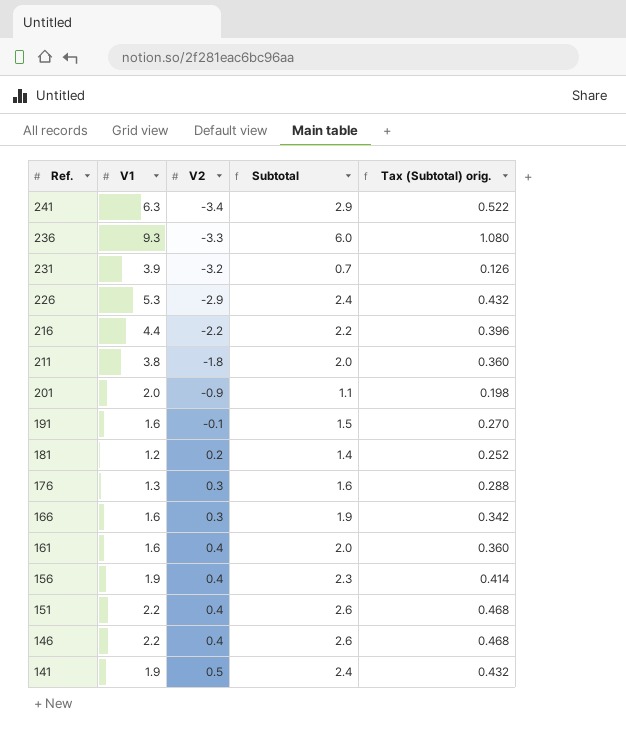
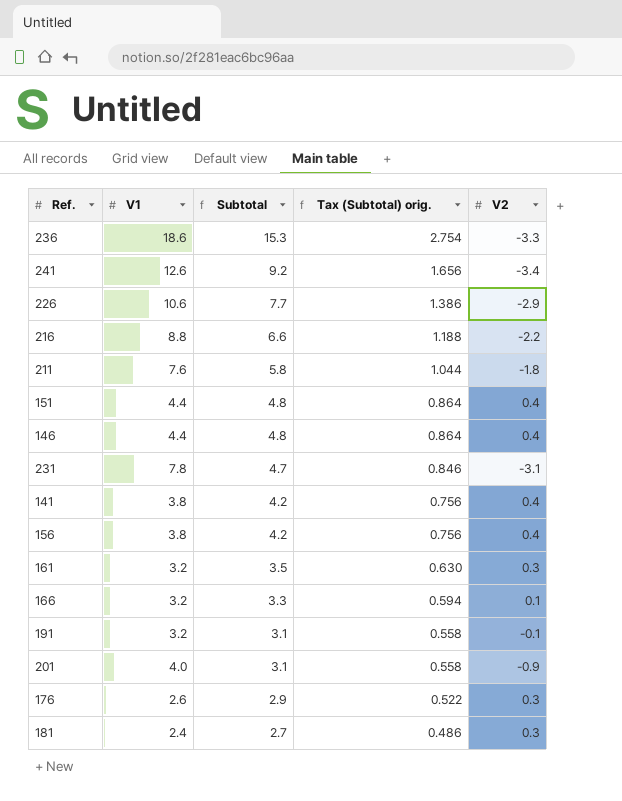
row order: Ref. descending -> Subtotal descending
column V2 | position: 3 -> 5
236 | V1: 9.3 -> 18.6
236 | Subtotal: 6.0 -> 15.3
236 | Tax (Subtotal) orig.: 1.080 -> 2.754
241 | V1: 6.3 -> 12.6
241 | Subtotal: 2.9 -> 9.2
241 | Tax (Subtotal) orig.: 0.522 -> 1.656
226 | V1: 5.3 -> 10.6
226 | Subtotal: 2.4 -> 7.7
226 | Tax (Subtotal) orig.: 0.432 -> 1.386
216 | V1: 4.4 -> 8.8
216 | Subtotal: 2.2 -> 6.6
216 | Tax (Subtotal) orig.: 0.396 -> 1.188
211 | V1: 3.8 -> 7.6
211 | Subtotal: 2.0 -> 5.8
211 | Tax (Subtotal) orig.: 0.360 -> 1.044
151 | V1: 2.2 -> 4.4
151 | Subtotal: 2.6 -> 4.8
151 | Tax (Subtotal) orig.: 0.468 -> 0.864
146 | V1: 2.2 -> 4.4
146 | Subtotal: 2.6 -> 4.8
146 | Tax (Subtotal) orig.: 0.468 -> 0.864
231 | V1: 3.9 -> 7.8
231 | Subtotal: 0.7 -> 4.7
231 | Tax (Subtotal) orig.: 0.126 -> 0.846
231 | V2: -3.2 -> -3.1
141 | V1: 1.9 -> 3.8
141 | Subtotal: 2.4 -> 4.2
141 | Tax (Subtotal) orig.: 0.432 -> 0.756
141 | V2: 0.5 -> 0.4
156 | V1: 1.9 -> 3.8
156 | Subtotal: 2.3 -> 4.2
156 | Tax (Subtotal) orig.: 0.414 -> 0.756
161 | V1: 1.6 -> 3.2
161 | Subtotal: 2.0 -> 3.5
161 | Tax (Subtotal) orig.: 0.360 -> 0.630
161 | V2: 0.4 -> 0.3
166 | V1: 1.6 -> 3.2
166 | Subtotal: 1.9 -> 3.3
166 | Tax (Subtotal) orig.: 0.342 -> 0.594
166 | V2: 0.3 -> 0.1
191 | V1: 1.6 -> 3.2
191 | Subtotal: 1.5 -> 3.1
191 | Tax (Subtotal) orig.: 0.270 -> 0.558
201 | V1: 2.0 -> 4.0
201 | Subtotal: 1.1 -> 3.1
201 | Tax (Subtotal) orig.: 0.198 -> 0.558
176 | V1: 1.3 -> 2.6
176 | Subtotal: 1.6 -> 2.9
176 | Tax (Subtotal) orig.: 0.288 -> 0.522
181 | V1: 1.2 -> 2.4
181 | Subtotal: 1.4 -> 2.7
181 | Tax (Subtotal) orig.: 0.252 -> 0.486
181 | V2: 0.2 -> 0.3

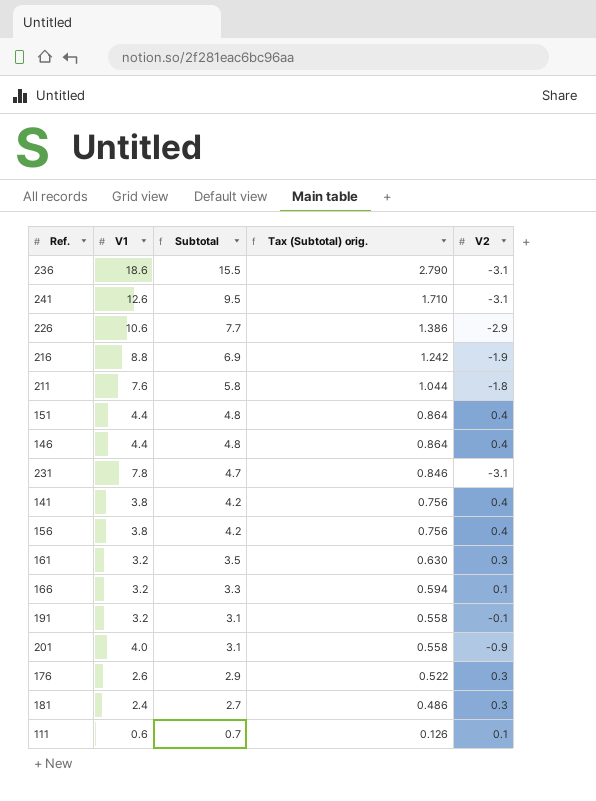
236 | Subtotal: 15.3 -> 15.5
236 | Tax (Subtotal) orig.: 2.754 -> 2.790
236 | V2: -3.3 -> -3.1
241 | Subtotal: 9.2 -> 9.5
241 | Tax (Subtotal) orig.: 1.656 -> 1.710
241 | V2: -3.4 -> -3.1
216 | Subtotal: 6.6 -> 6.9
216 | Tax (Subtotal) orig.: 1.188 -> 1.242
216 | V2: -2.2 -> -1.9
row 111: none -> 0.6 | 0.7 | 0.126 | 0.1

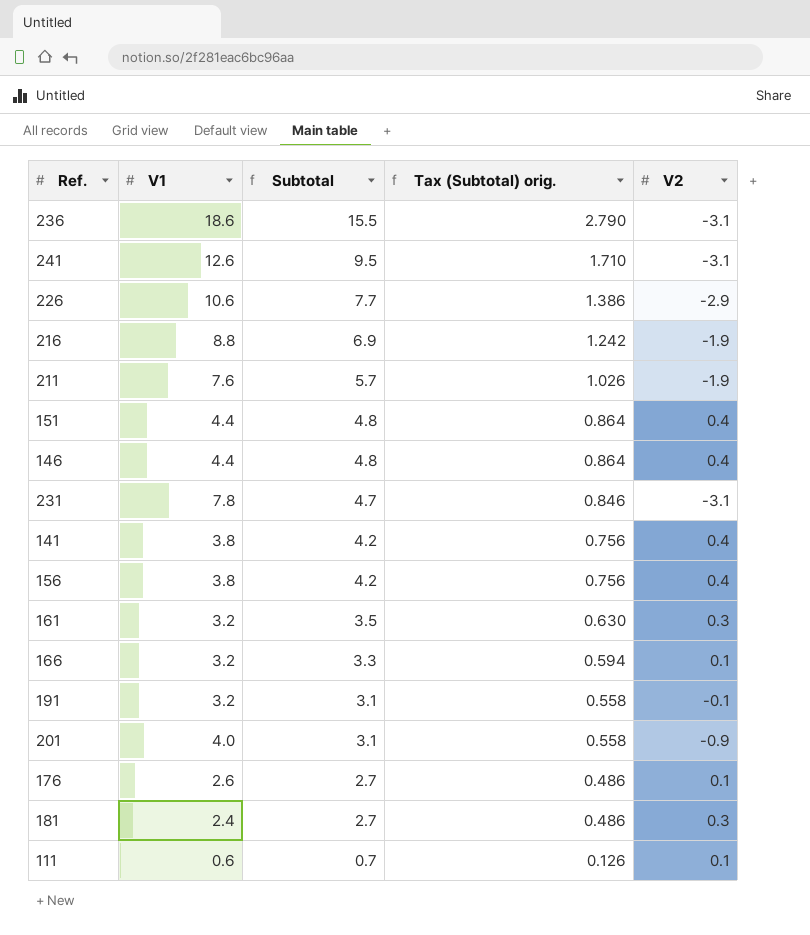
211 | Subtotal: 5.8 -> 5.7
211 | Tax (Subtotal) orig.: 1.044 -> 1.026
211 | V2: -1.8 -> -1.9
176 | Subtotal: 2.9 -> 2.7
176 | Tax (Subtotal) orig.: 0.522 -> 0.486
176 | V2: 0.3 -> 0.1

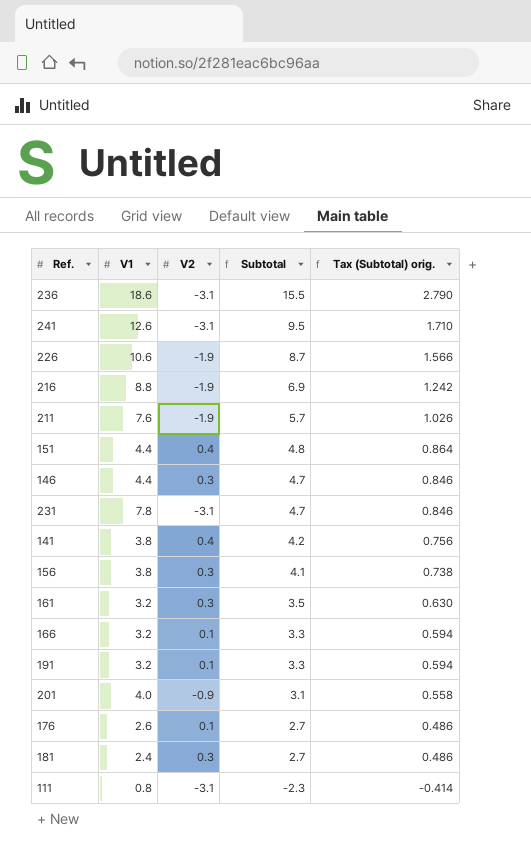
column V2 | position: 5 -> 3
226 | V2: -2.9 -> -1.9
226 | Subtotal: 7.7 -> 8.7
226 | Tax (Subtotal) orig.: 1.386 -> 1.566
146 | V2: 0.4 -> 0.3
146 | Subtotal: 4.8 -> 4.7
146 | Tax (Subtotal) orig.: 0.864 -> 0.846
156 | V2: 0.4 -> 0.3
156 | Subtotal: 4.2 -> 4.1
156 | Tax (Subtotal) orig.: 0.756 -> 0.738
191 | V2: -0.1 -> 0.1
191 | Subtotal: 3.1 -> 3.3
191 | Tax (Subtotal) orig.: 0.558 -> 0.594
111 | V1: 0.6 -> 0.8
111 | V2: 0.1 -> -3.1
111 | Subtotal: 0.7 -> -2.3
111 | Tax (Subtotal) orig.: 0.126 -> -0.414

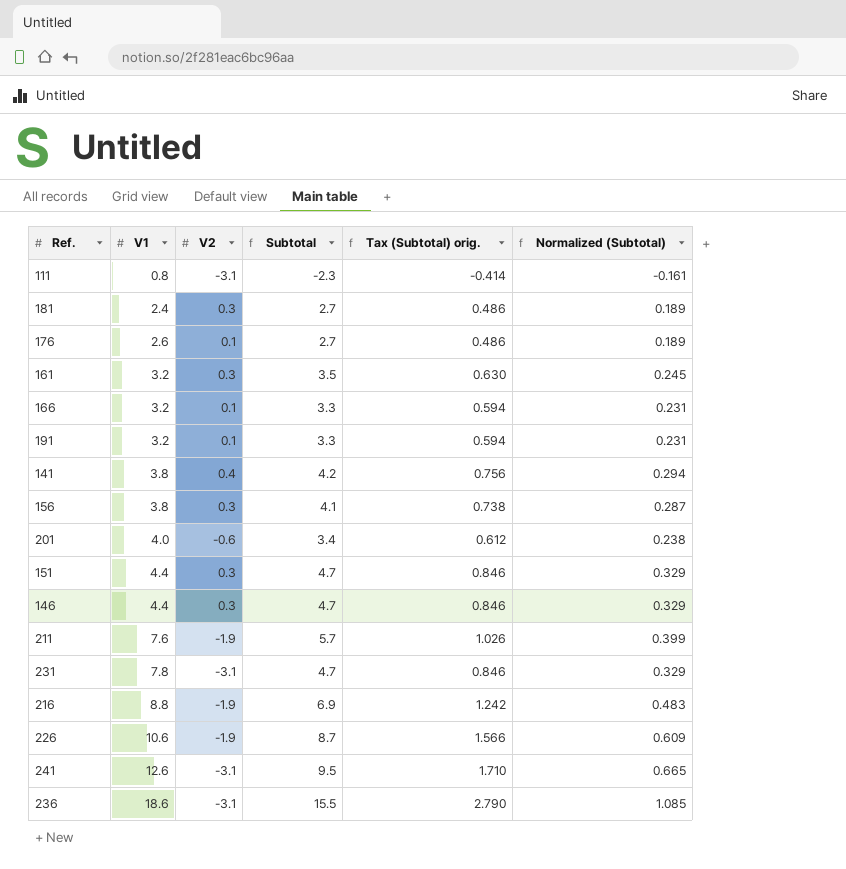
row order: Subtotal descending -> V1 ascending
column Normalized (Subtotal) | formula: none -> [Subtotal] * 0.07
201 | V2: -0.9 -> -0.6
201 | Subtotal: 3.1 -> 3.4
201 | Tax (Subtotal) orig.: 0.558 -> 0.612
151 | V2: 0.4 -> 0.3
151 | Subtotal: 4.8 -> 4.7
151 | Tax (Subtotal) orig.: 0.864 -> 0.846

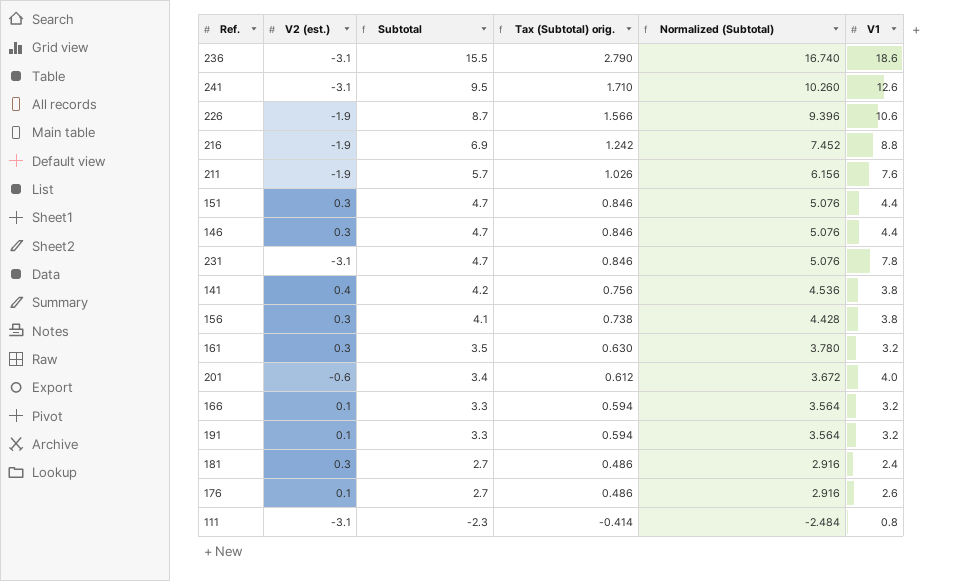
row order: V1 ascending -> Subtotal descending
column name: V2 -> V2 (est.)
column Normalized (Subtotal) | formula: [Subtotal] * 0.07 -> [Subtotal] * 1.08
column V1 | position: 2 -> 6

